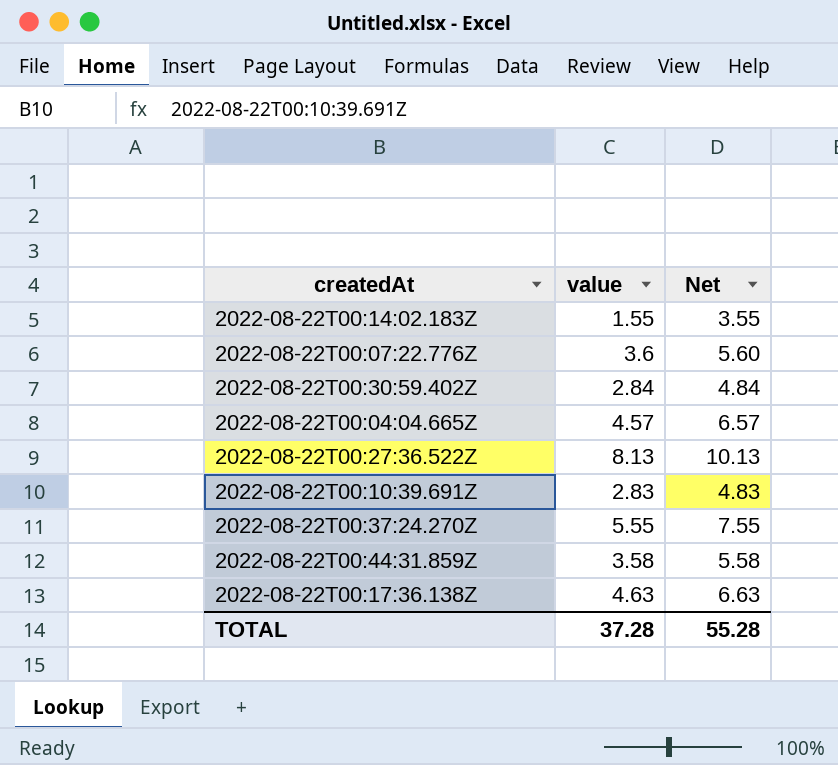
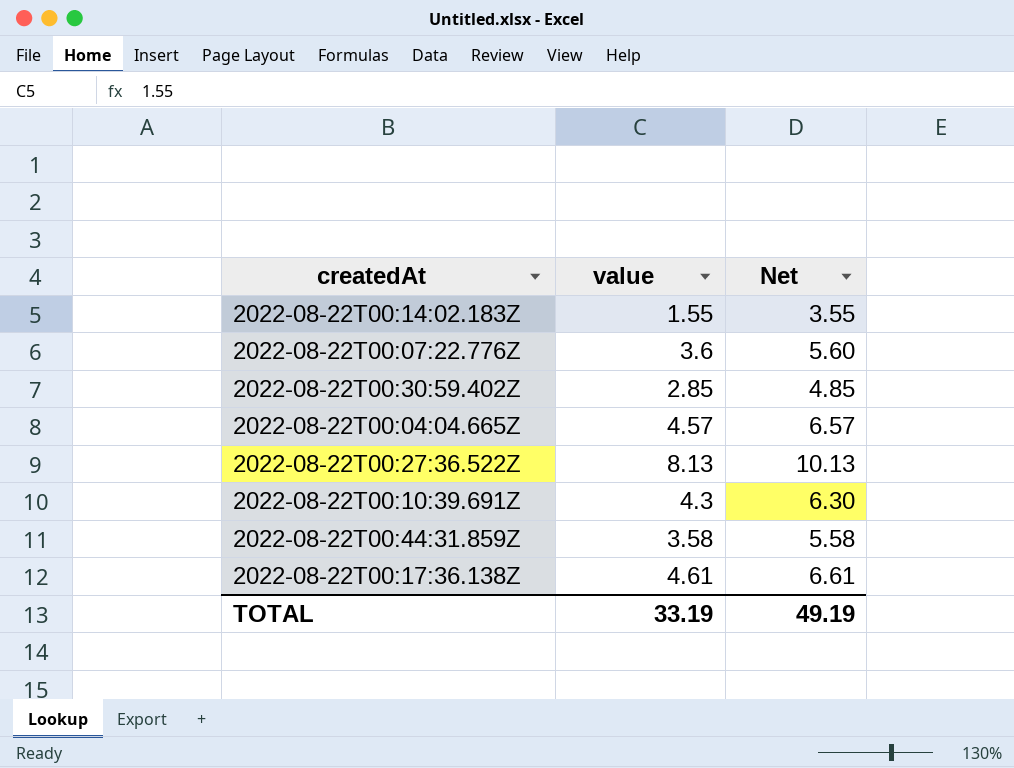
row 2022-08-22T00:37:24.270Z: 5.55 | 7.55 -> none
2022-08-22T00:30:59.402Z | value: 2.84 -> 2.85
2022-08-22T00:30:59.402Z | Net: 4.84 -> 4.85
2022-08-22T00:10:39.691Z | value: 2.83 -> 4.3
2022-08-22T00:10:39.691Z | Net: 4.83 -> 6.30
2022-08-22T00:17:36.138Z | value: 4.63 -> 4.61
2022-08-22T00:17:36.138Z | Net: 6.63 -> 6.61
TOTAL | value: 37.28 -> 33.19
TOTAL | Net: 55.28 -> 49.19

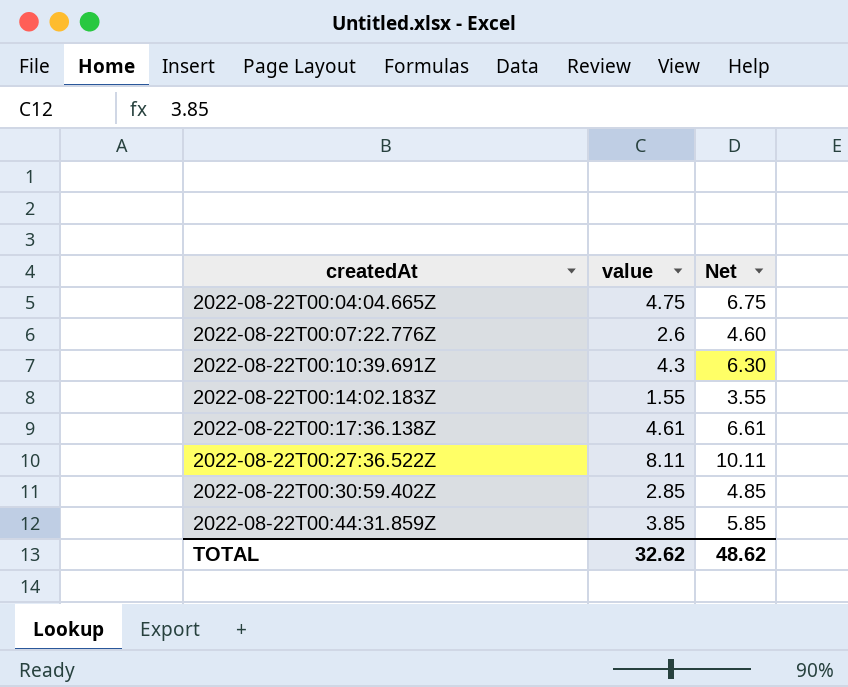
row order: none -> createdAt ascending
2022-08-22T00:04:04.665Z | value: 4.57 -> 4.75
2022-08-22T00:04:04.665Z | Net: 6.57 -> 6.75
2022-08-22T00:07:22.776Z | value: 3.6 -> 2.6
2022-08-22T00:07:22.776Z | Net: 5.60 -> 4.60
2022-08-22T00:27:36.522Z | value: 8.13 -> 8.11
2022-08-22T00:27:36.522Z | Net: 10.13 -> 10.11
2022-08-22T00:44:31.859Z | value: 3.58 -> 3.85
2022-08-22T00:44:31.859Z | Net: 5.58 -> 5.85
TOTAL | value: 33.19 -> 32.62
TOTAL | Net: 49.19 -> 48.62

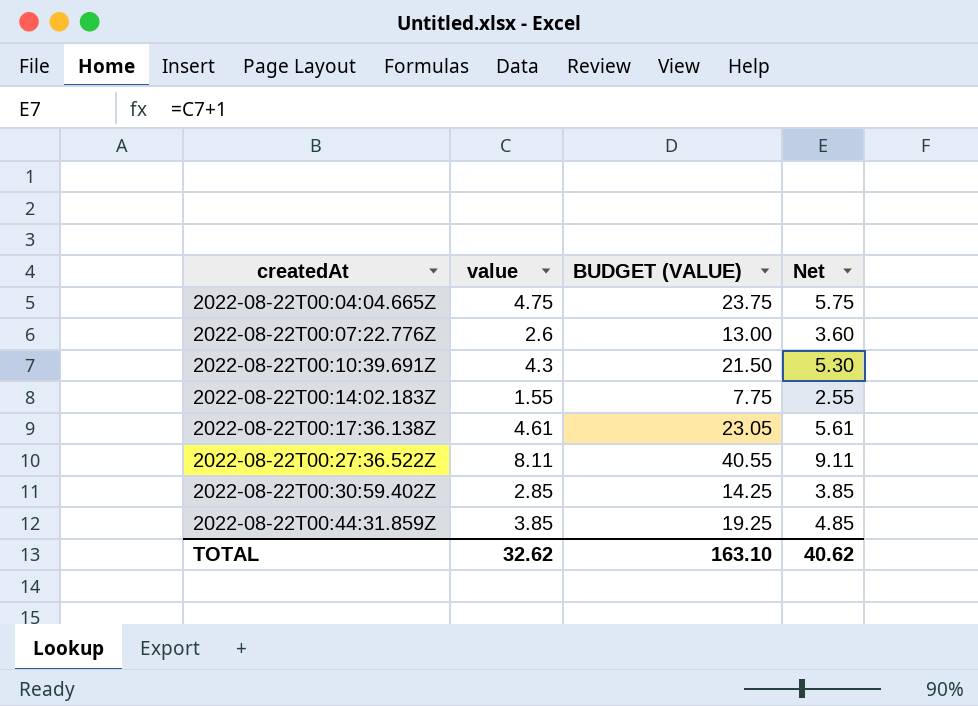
column BUDGET (VALUE) | formula: none -> [value] * 5
column Net | formula: [value] + 2 -> [value] + 1
TOTAL | Net: 48.62 -> 40.62

